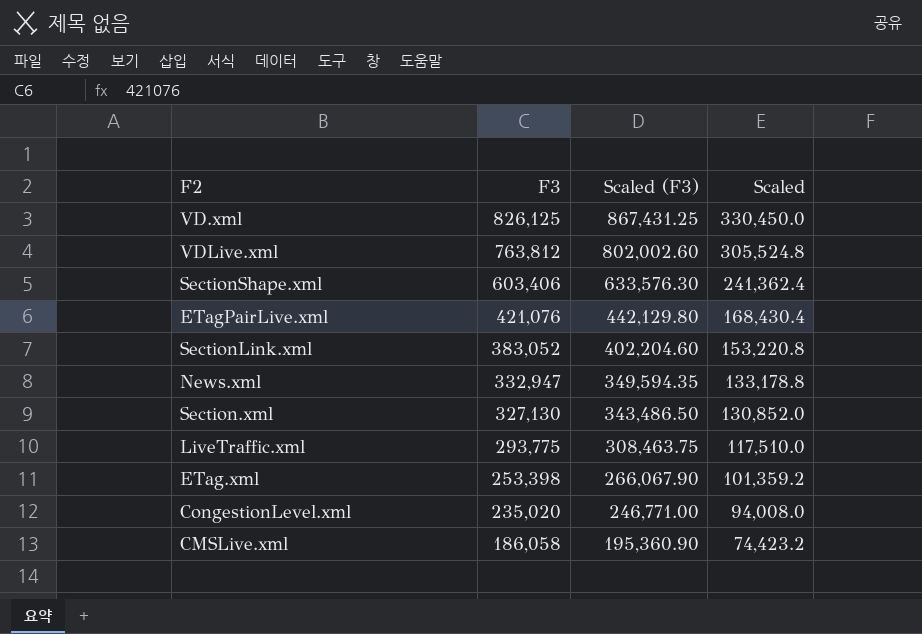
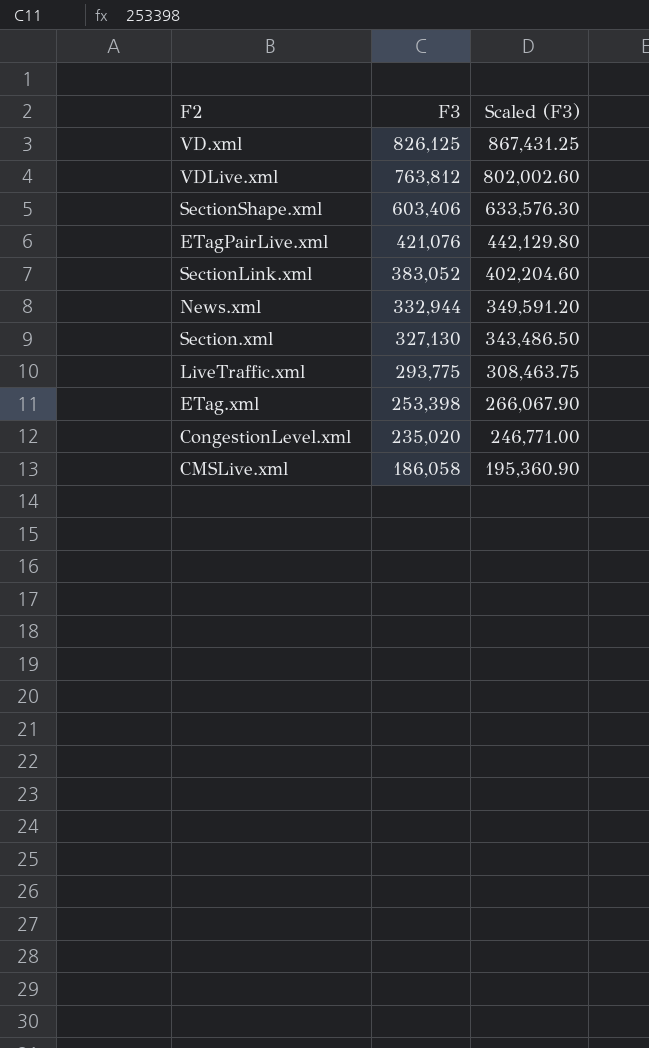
column Scaled | formula: [F3] * 0.4 -> none
News.xml | F3: 332,947 -> 332,944
News.xml | Scaled (F3): 349,594.35 -> 349,591.20

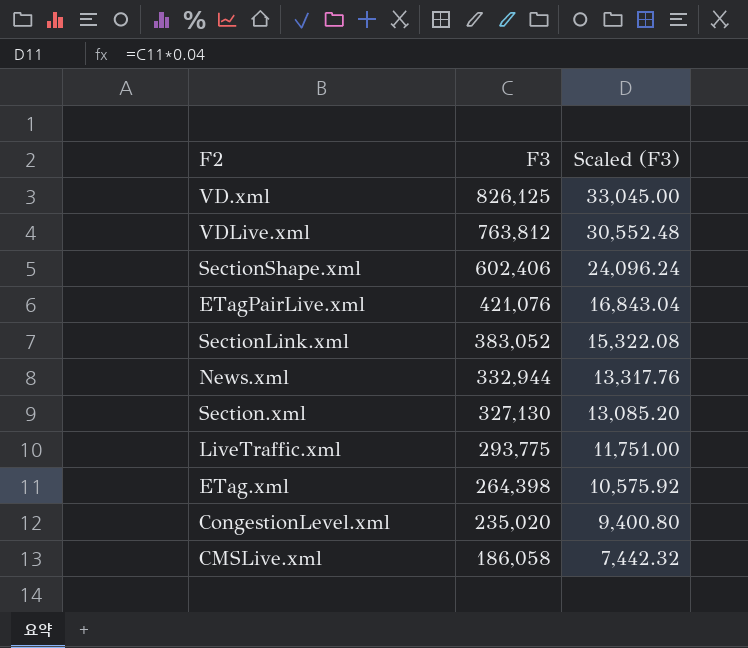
column Scaled (F3) | formula: [F3] * 1.05 -> [F3] * 0.04
SectionShape.xml | F3: 603,406 -> 602,406
ETag.xml | F3: 253,398 -> 264,398

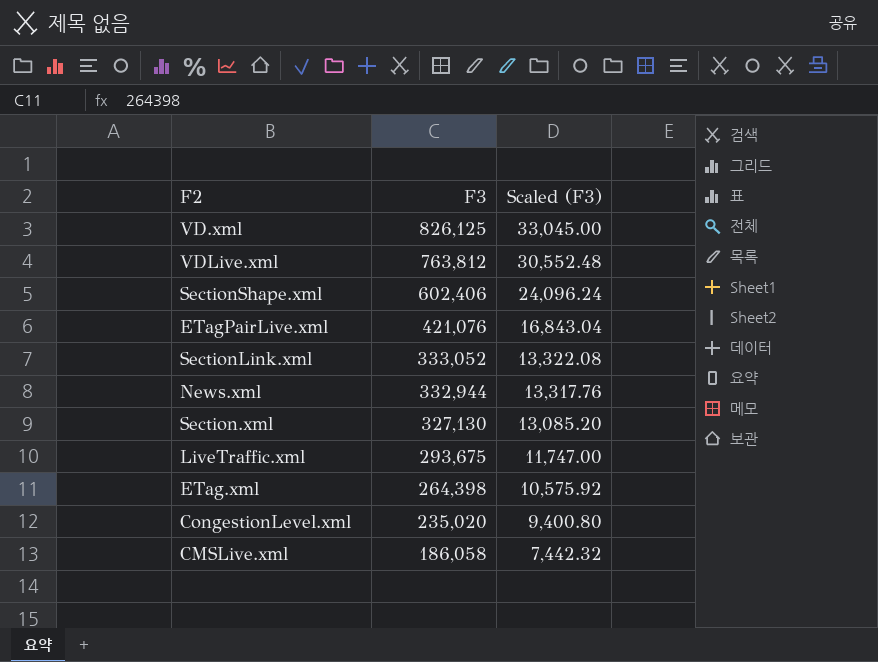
SectionLink.xml | F3: 383,052 -> 333,052
SectionLink.xml | Scaled (F3): 15,322.08 -> 13,322.08
LiveTraffic.xml | F3: 293,775 -> 293,675
LiveTraffic.xml | Scaled (F3): 11,751.00 -> 11,747.00

